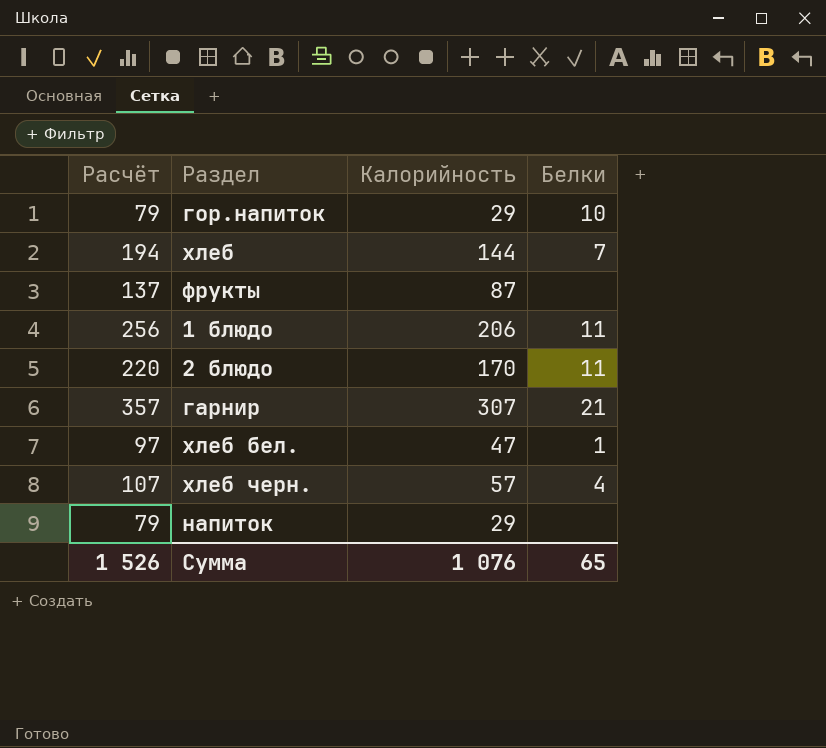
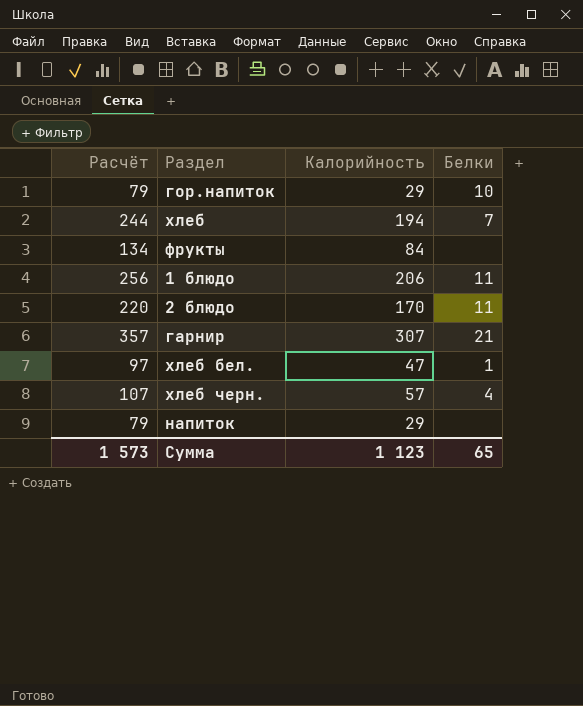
хлеб | Расчёт: 194 -> 244
хлеб | Калорийность: 144 -> 194
фрукты | Расчёт: 137 -> 134
фрукты | Калорийность: 87 -> 84
Сумма | Расчёт: 1 526 -> 1 573
Сумма | Калорийность: 1 076 -> 1 123

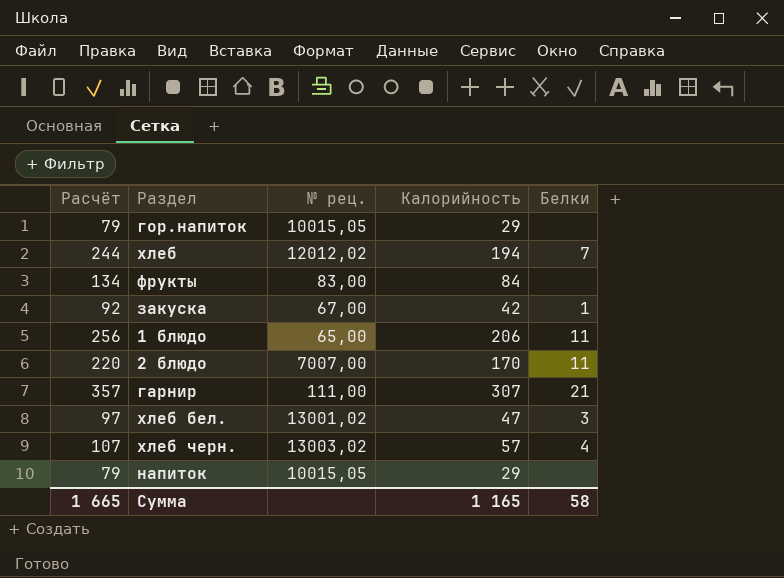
column № рец. | position: none -> 3
гор.напиток | Белки: 10 -> none
row закуска: none -> 92 | 67,00 | 42 | 1
хлеб бел. | Белки: 1 -> 3
Сумма | Расчёт: 1 573 -> 1 665
Сумма | Калорийность: 1 123 -> 1 165
Сумма | Белки: 65 -> 58

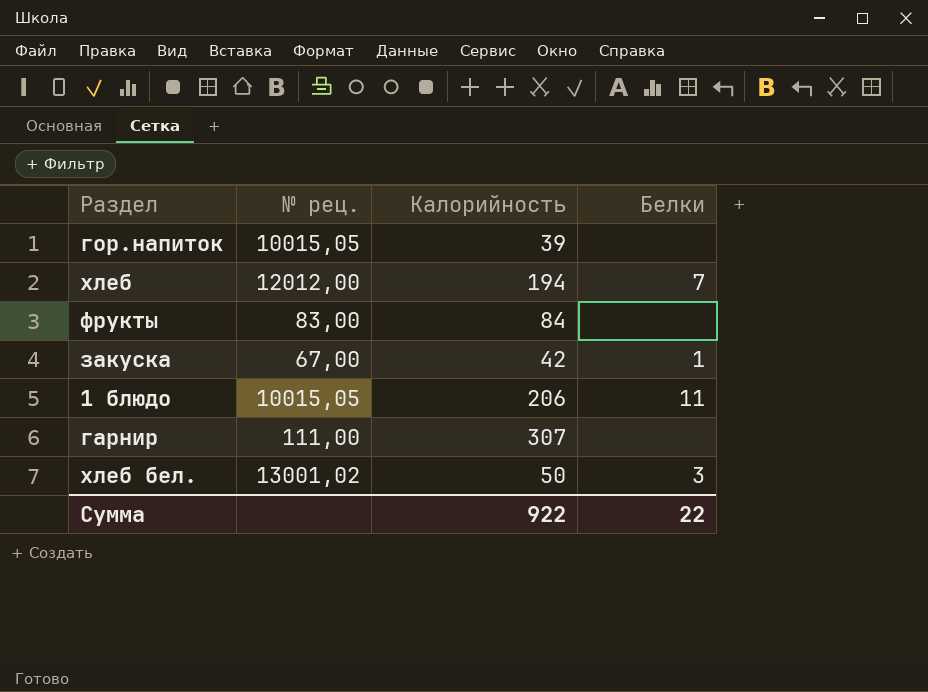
column Расчёт | formula: [Калорийность] + 50 -> none
row 2 блюдо: 220 | 7007,00 | 170 | 11 -> none
row хлеб черн.: 107 | 13003,02 | 57 | 4 -> none
row напиток: 79 | 10015,05 | 29 | none -> none
гор.напиток | Калорийность: 29 -> 39
хлеб | № рец.: 12012,02 -> 12012,00
1 блюдо | № рец.: 65,00 -> 10015,05
гарнир | Белки: 21 -> none
хлеб бел. | Калорийность: 47 -> 50
Сумма | Калорийность: 1 165 -> 922
Сумма | Белки: 58 -> 22

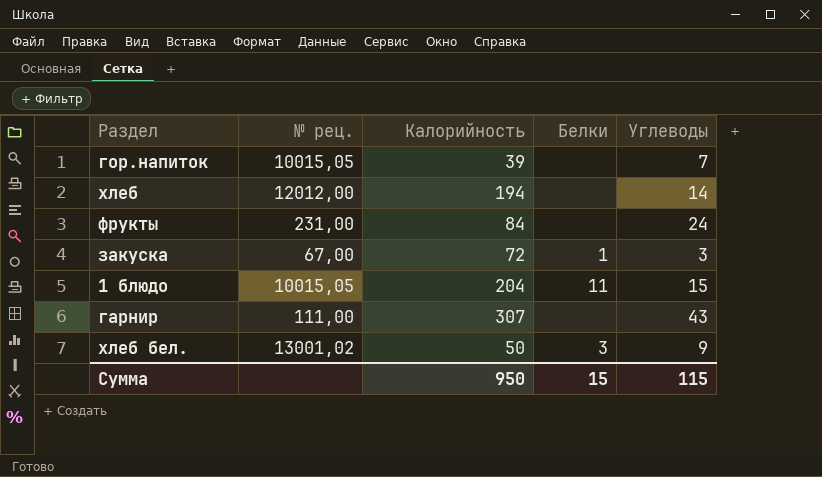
column Углеводы | position: none -> 5
хлеб | Белки: 7 -> none
фрукты | № рец.: 83,00 -> 231,00
закуска | Калорийность: 42 -> 72
1 блюдо | Калорийность: 206 -> 204
Сумма | Калорийность: 922 -> 950
Сумма | Белки: 22 -> 15

